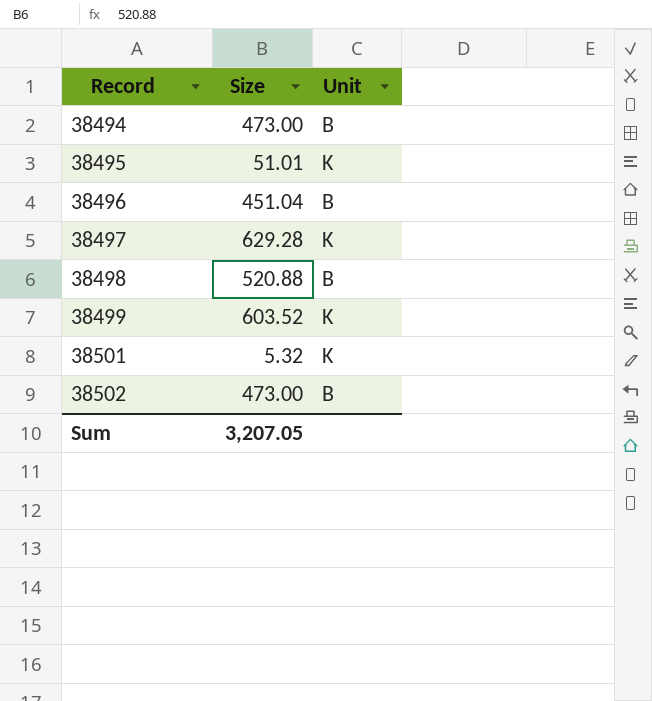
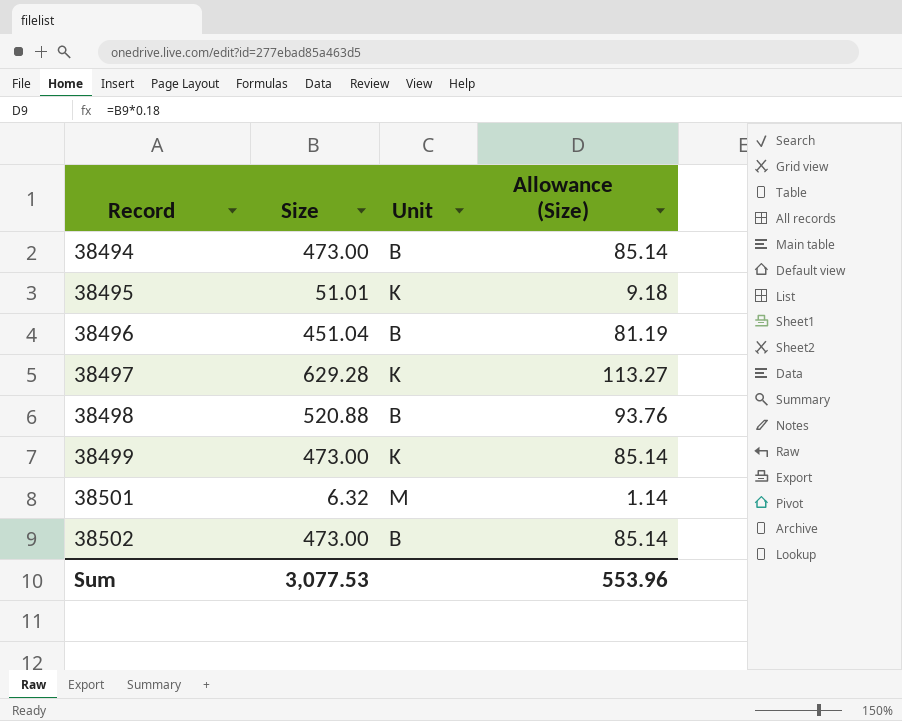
column Allowance (Size) | formula: none -> [Size] * 0.18
38499 | Size: 603.52 -> 473.00
38501 | Size: 5.32 -> 6.32
38501 | Unit: K -> M
Sum | Size: 3,207.05 -> 3,077.53

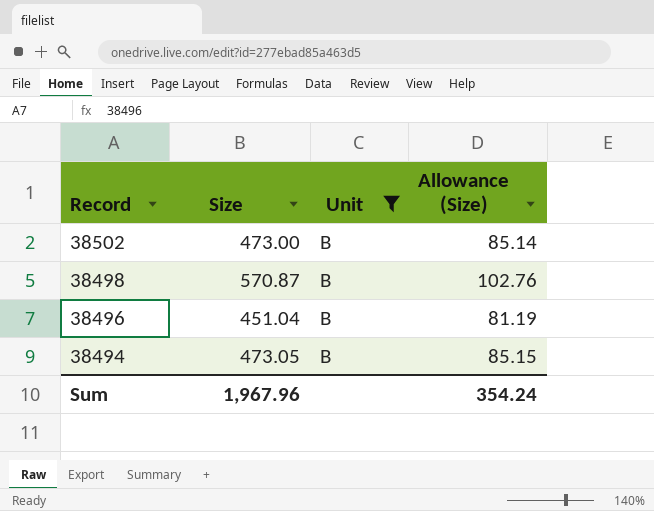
filter: none -> Unit = B
row order: Record ascending -> Record descending
38498 | Size: 520.88 -> 570.87
38498 | Allowance (Size): 93.76 -> 102.76
38494 | Size: 473.00 -> 473.05
38494 | Allowance (Size): 85.14 -> 85.15
Sum | Size: 3,077.53 -> 1,967.96
Sum | Allowance (Size): 553.96 -> 354.24

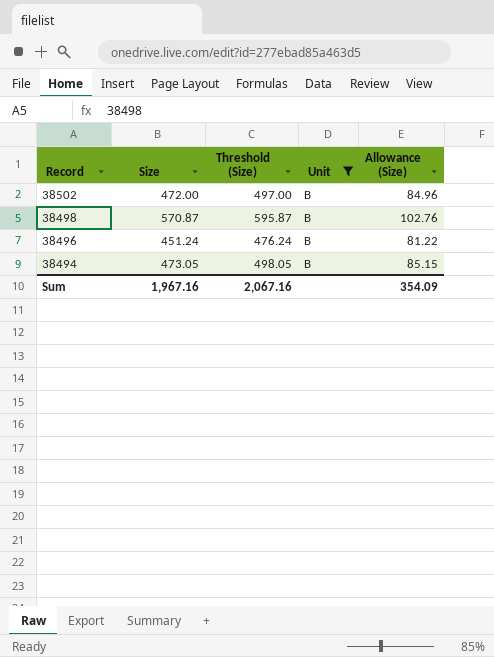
column Threshold (Size) | formula: none -> [Size] + 25
38502 | Size: 473.00 -> 472.00
38502 | Allowance (Size): 85.14 -> 84.96
38496 | Size: 451.04 -> 451.24
38496 | Allowance (Size): 81.19 -> 81.22
Sum | Size: 1,967.96 -> 1,967.16
Sum | Allowance (Size): 354.24 -> 354.09

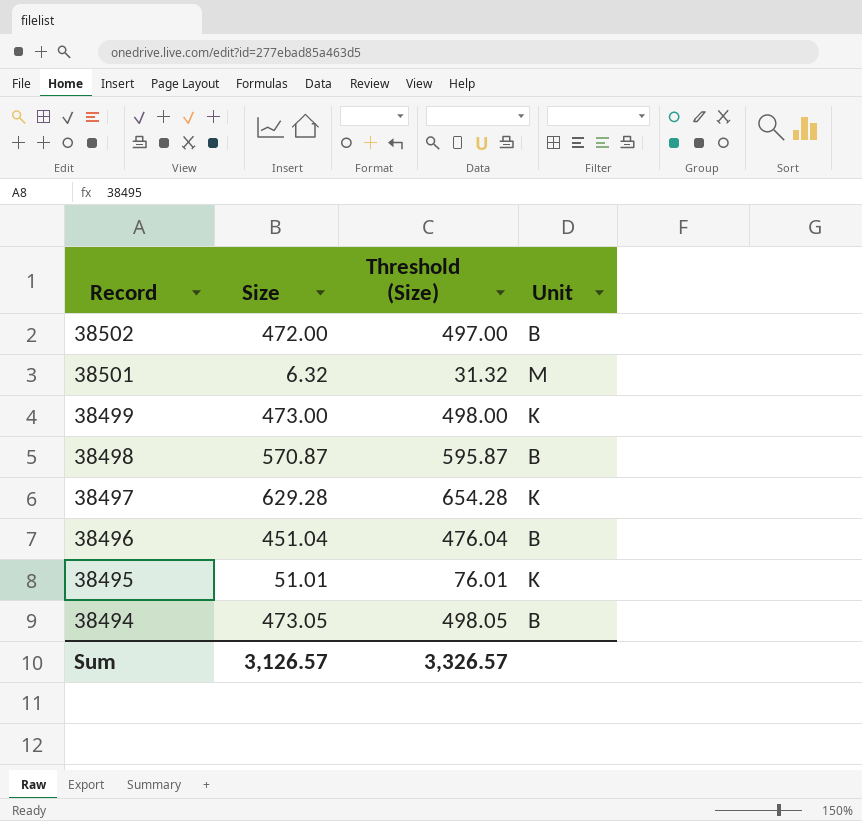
filter: Unit = B -> none
column Allowance (Size) | formula: [Size] * 0.18 -> none
38496 | Size: 451.24 -> 451.04
38496 | Threshold (Size): 476.24 -> 476.04
Sum | Size: 1,967.16 -> 3,126.57
Sum | Threshold (Size): 2,067.16 -> 3,326.57

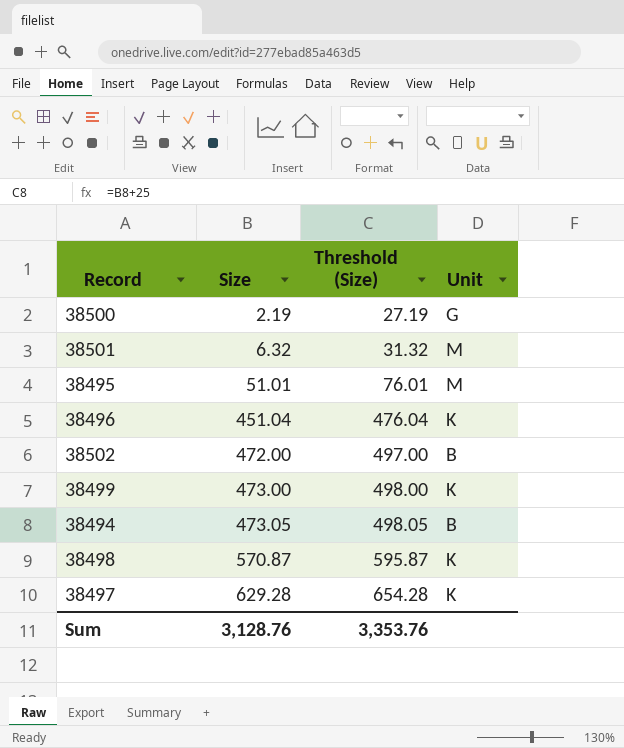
row order: Record descending -> Size ascending
row 38500: none -> 2.19 | 27.19 | G
38495 | Unit: K -> M
38496 | Unit: B -> K
38498 | Unit: B -> K
Sum | Size: 3,126.57 -> 3,128.76
Sum | Threshold (Size): 3,326.57 -> 3,353.76

